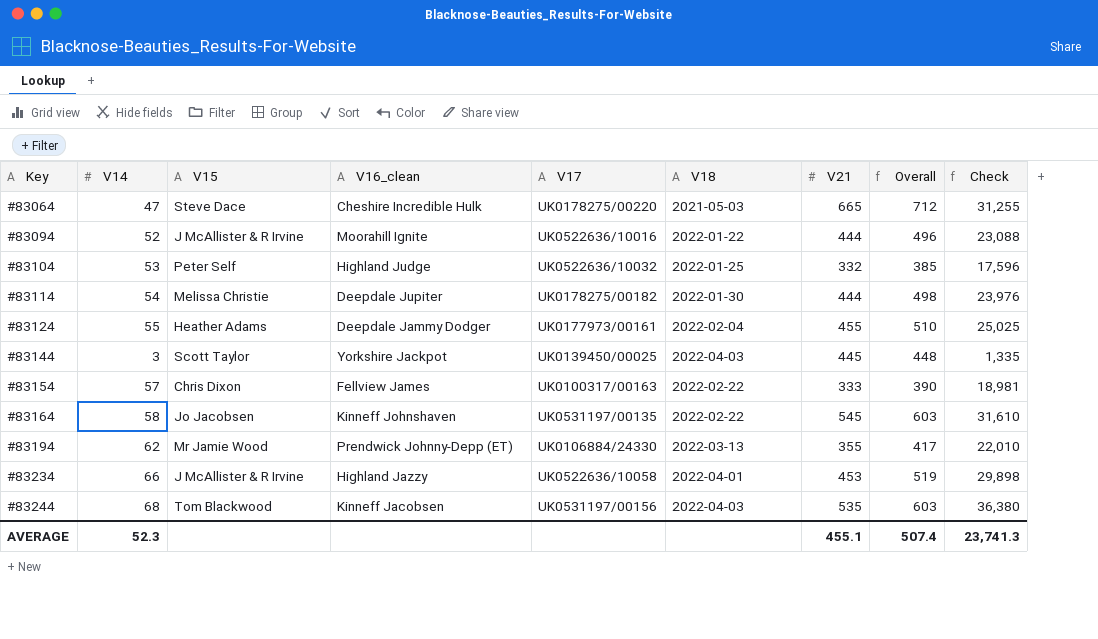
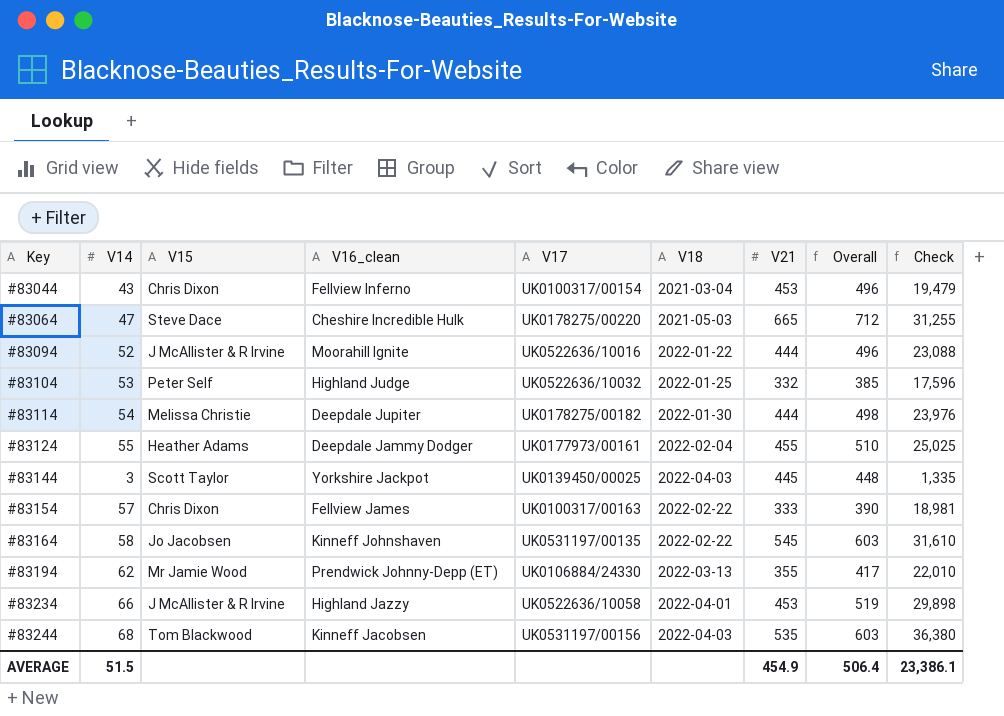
row #83044: none -> 43 | Chris Dixon | Fellview Inferno | UK0100317/00154 | 2021-03-04 | 453 | 496 | 19,479
AVERAGE | V14: 52.3 -> 51.5
AVERAGE | V21: 455.1 -> 454.9
AVERAGE | Overall: 507.4 -> 506.4
AVERAGE | Check: 23,741.3 -> 23,386.1

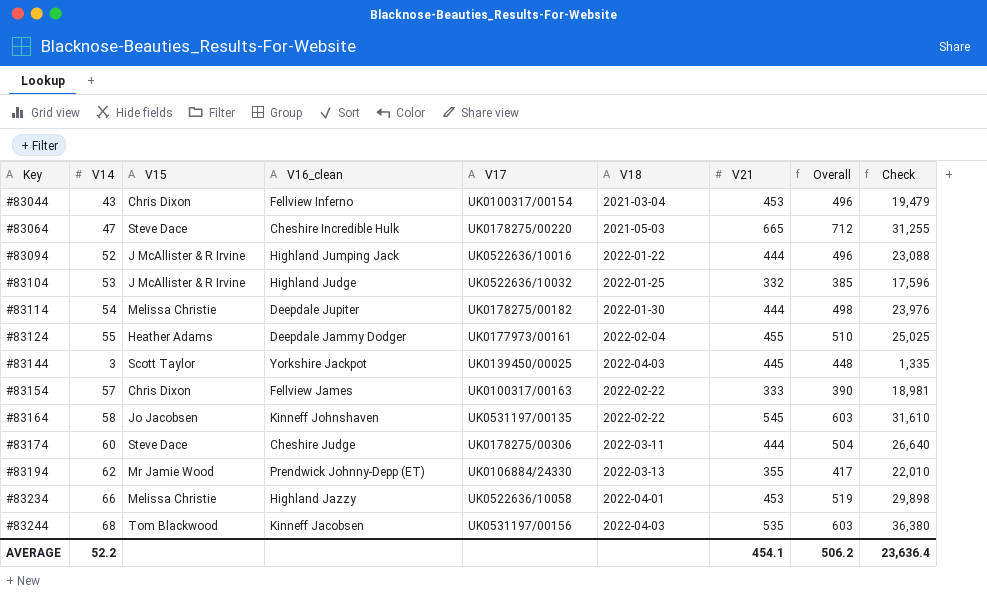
#83094 | V16_clean: Moorahill Ignite -> Highland Jumping Jack
#83104 | V15: Peter Self -> J McAllister & R Irvine
row #83174: none -> 60 | Steve Dace | Cheshire Judge | UK0178275/00306 | 2022-03-11 | 444 | 504 | 26,640
#83234 | V15: J McAllister & R Irvine -> Melissa Christie
AVERAGE | V14: 51.5 -> 52.2
AVERAGE | V21: 454.9 -> 454.1
AVERAGE | Overall: 506.4 -> 506.2
AVERAGE | Check: 23,386.1 -> 23,636.4

